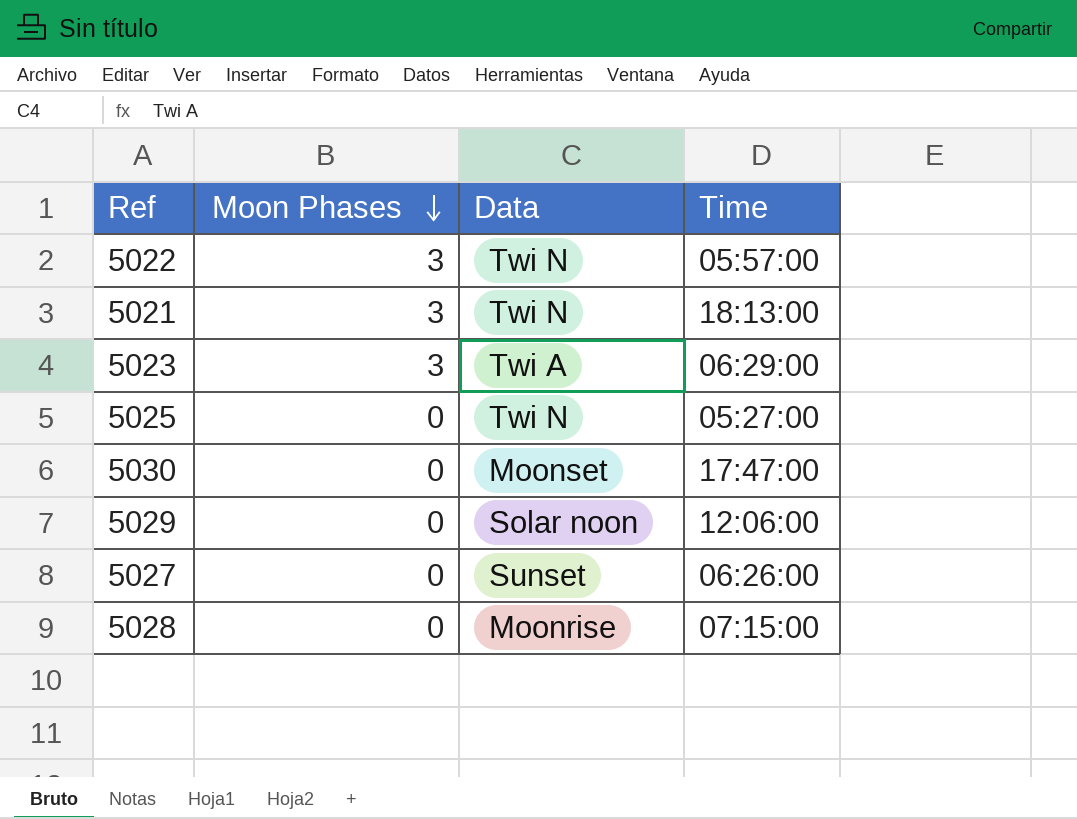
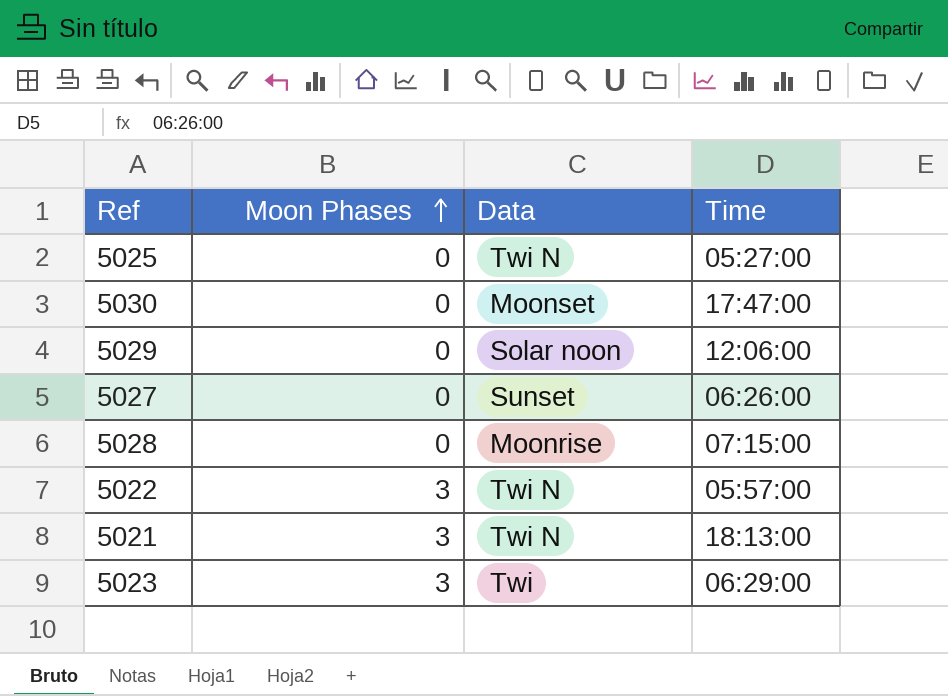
row order: Moon Phases descending -> Moon Phases ascending
5023 | Data: Twi A -> Twi

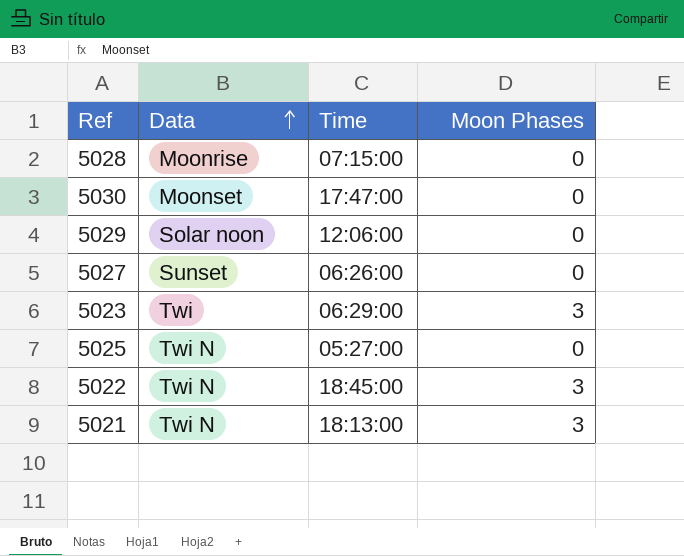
row order: Moon Phases ascending -> Data ascending
column Moon Phases | position: 2 -> 4
5022 | Time: 05:57:00 -> 18:45:00

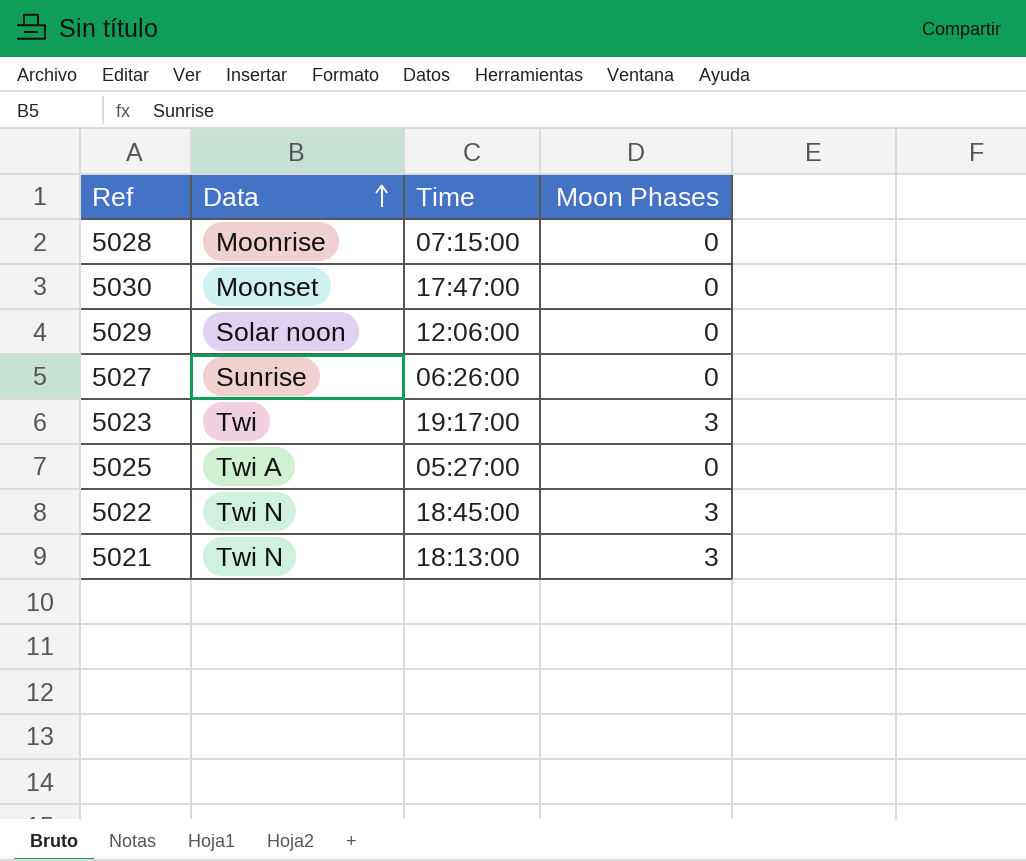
5027 | Data: Sunset -> Sunrise
5023 | Time: 06:29:00 -> 19:17:00
5025 | Data: Twi N -> Twi A

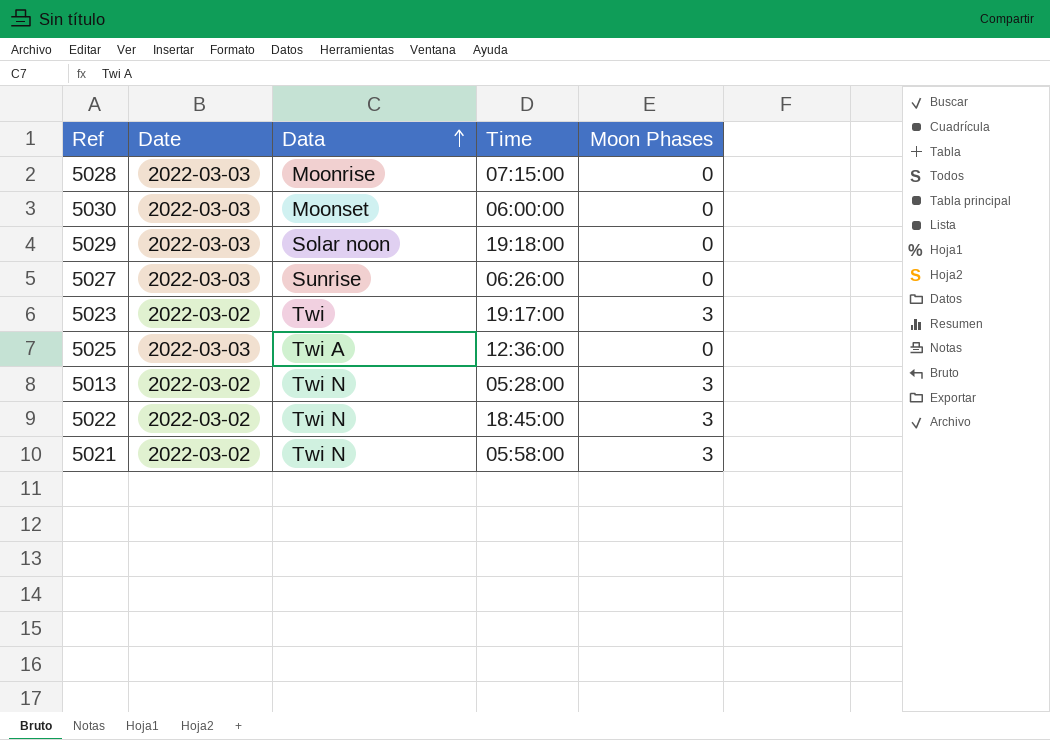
column Date | position: none -> 2
5030 | Time: 17:47:00 -> 06:00:00
5029 | Time: 12:06:00 -> 19:18:00
5025 | Time: 05:27:00 -> 12:36:00
row 5013: none -> 2022-03-02 | Twi N | 05:28:00 | 3
5021 | Time: 18:13:00 -> 05:58:00

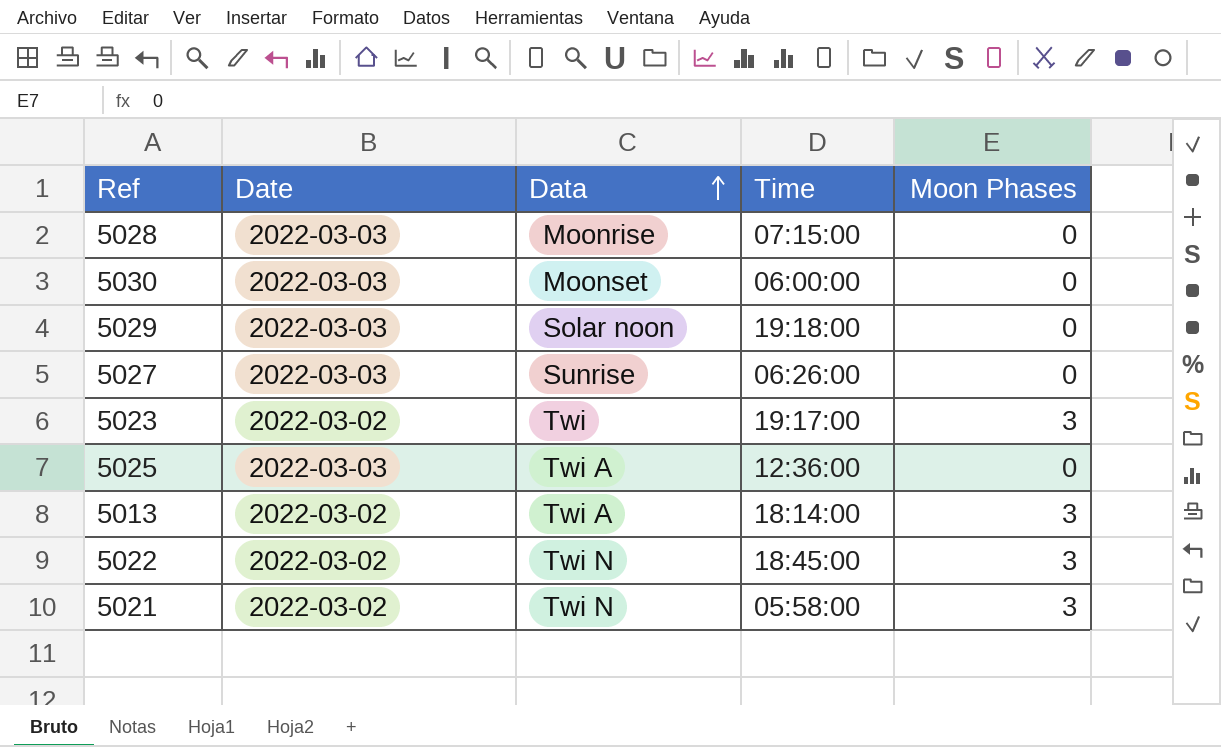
5013 | Data: Twi N -> Twi A
5013 | Time: 05:28:00 -> 18:14:00

